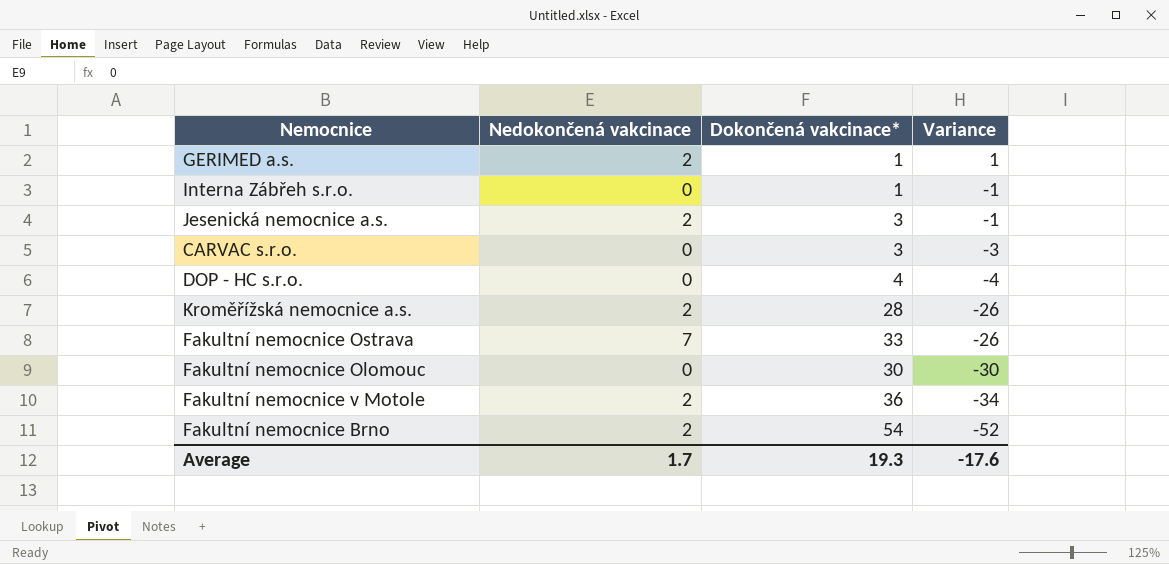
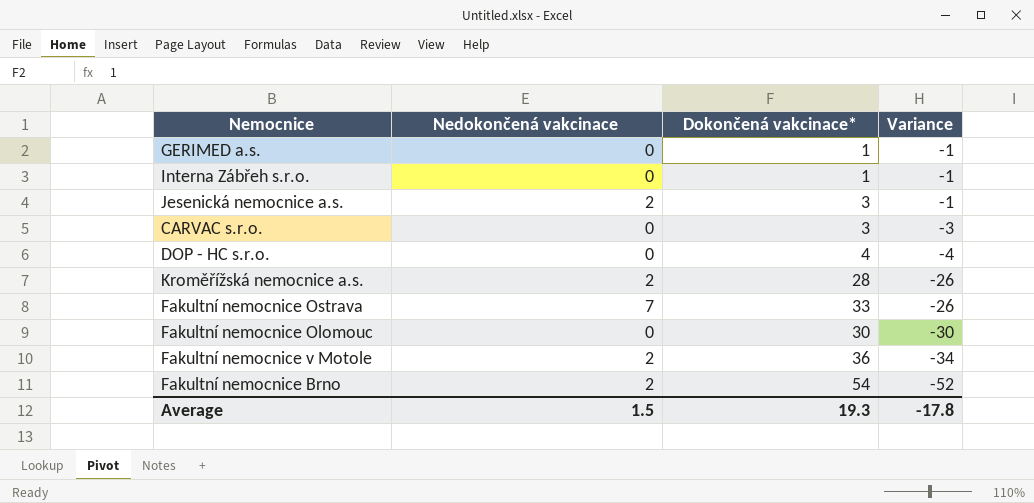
GERIMED a.s. | Nedokončená vakcinace: 2 -> 0
GERIMED a.s. | Variance: 1 -> -1
Average | Nedokončená vakcinace: 1.7 -> 1.5
Average | Variance: -17.6 -> -17.8

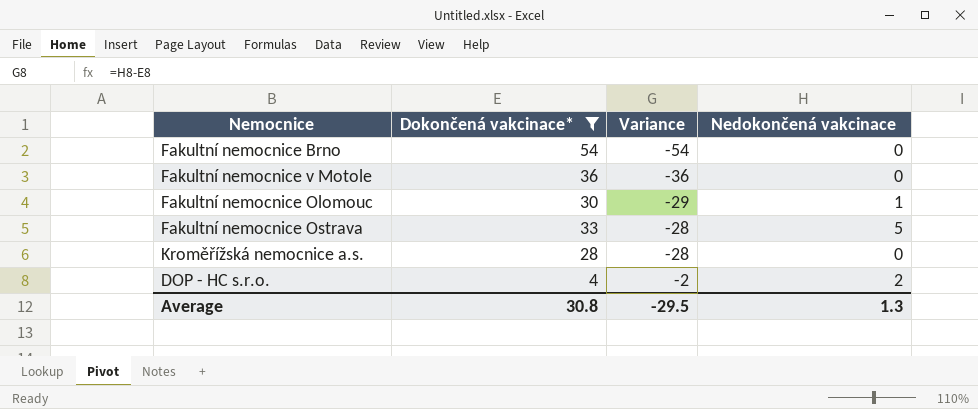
filter: none -> Dokončená vakcinace* >= 4
row order: Variance descending -> Variance ascending
column Nedokončená vakcinace | position: 2 -> 4
Fakultní nemocnice Brno | Variance: -52 -> -54
Fakultní nemocnice Brno | Nedokončená vakcinace: 2 -> 0
Fakultní nemocnice v Motole | Variance: -34 -> -36
Fakultní nemocnice v Motole | Nedokončená vakcinace: 2 -> 0
Fakultní nemocnice Olomouc | Variance: -30 -> -29
Fakultní nemocnice Olomouc | Nedokončená vakcinace: 0 -> 1
Fakultní nemocnice Ostrava | Variance: -26 -> -28
Fakultní nemocnice Ostrava | Nedokončená vakcinace: 7 -> 5
Kroměřížská nemocnice a.s. | Variance: -26 -> -28
Kroměřížská nemocnice a.s. | Nedokončená vakcinace: 2 -> 0
DOP - HC s.r.o. | Variance: -4 -> -2
DOP - HC s.r.o. | Nedokončená vakcinace: 0 -> 2
Average | Dokončená vakcinace*: 19.3 -> 30.8
Average | Variance: -17.8 -> -29.5
Average | Nedokončená vakcinace: 1.5 -> 1.3

